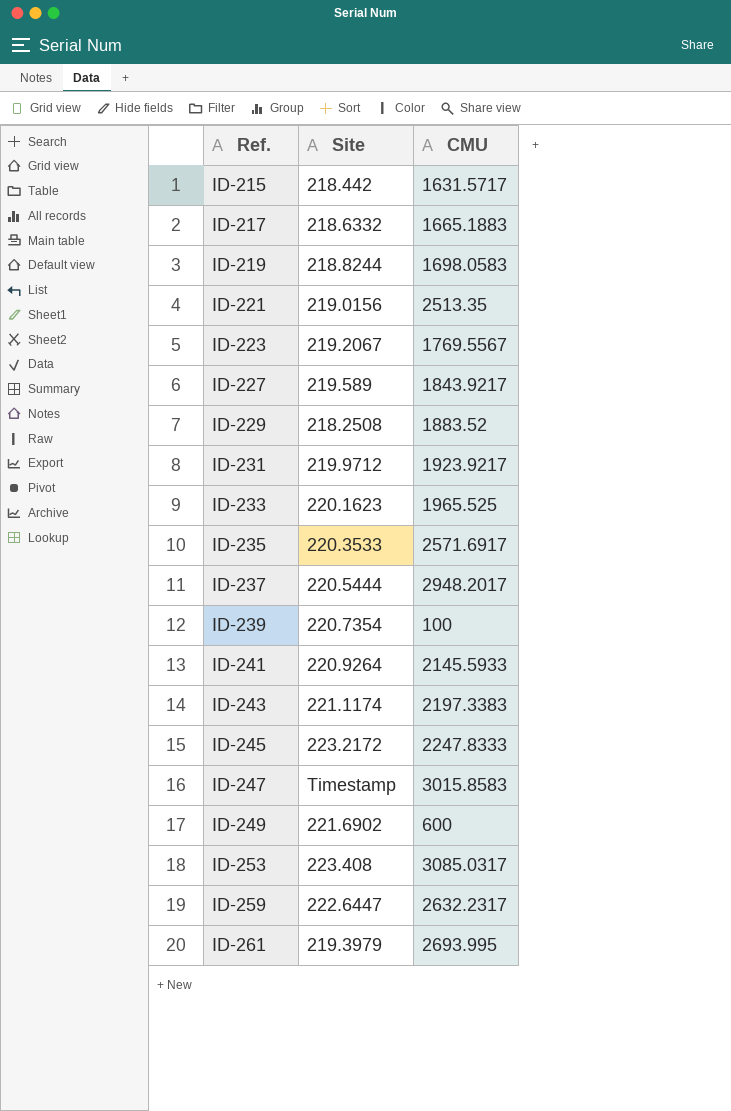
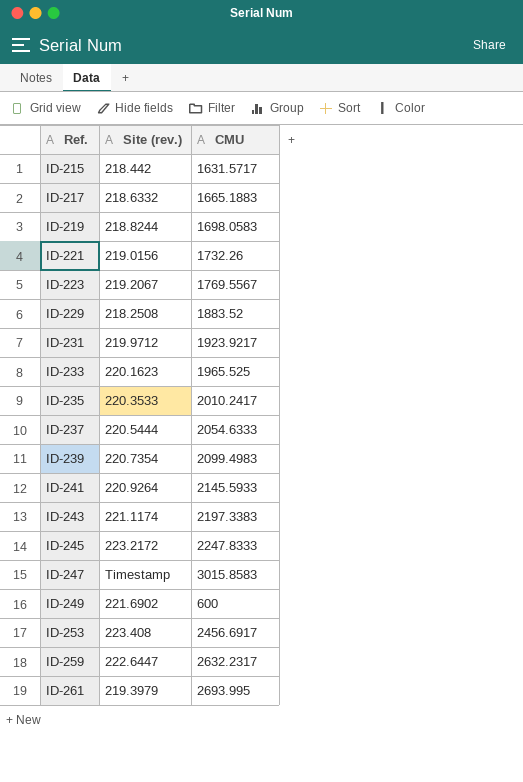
column name: Site -> Site (rev.)
row ID-227: 219.589 | 1843.9217 -> none
ID-221 | CMU: 2513.35 -> 1732.26
ID-235 | CMU: 2571.6917 -> 2010.2417
ID-237 | CMU: 2948.2017 -> 2054.6333
ID-239 | CMU: 100 -> 2099.4983
ID-253 | CMU: 3085.0317 -> 2456.6917

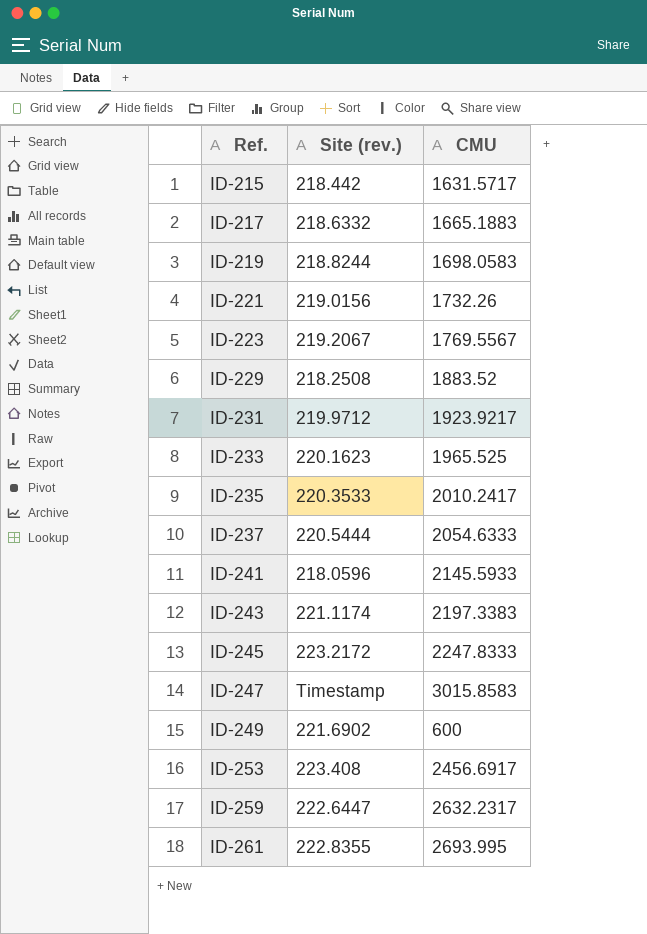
row ID-239: 220.7354 | 2099.4983 -> none
ID-241 | Site (rev.): 220.9264 -> 218.0596
ID-261 | Site (rev.): 219.3979 -> 222.8355

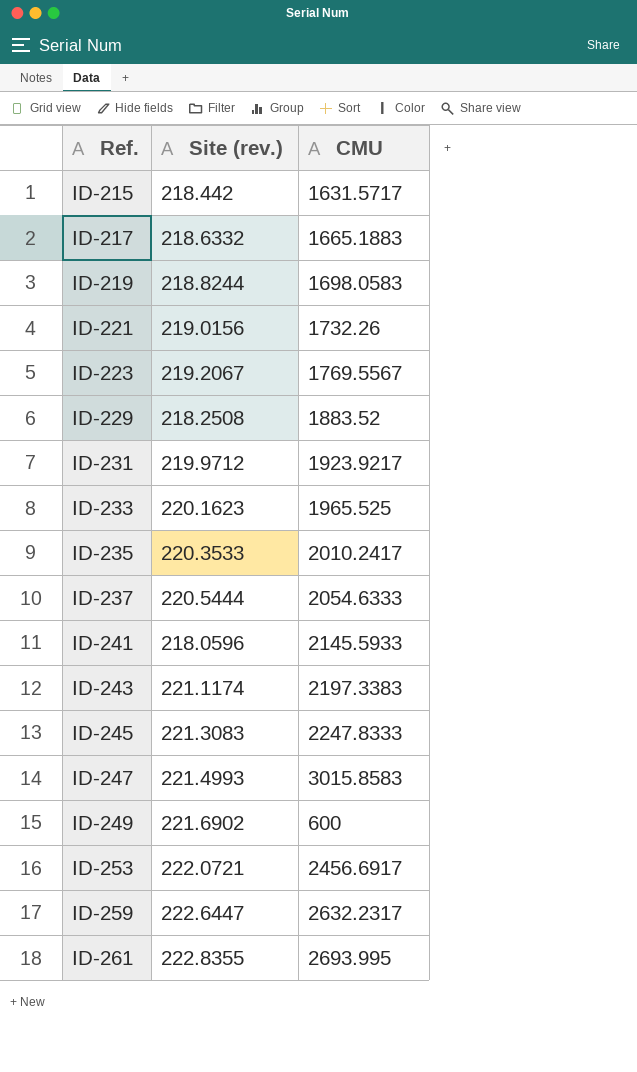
ID-245 | Site (rev.): 223.2172 -> 221.3083
ID-247 | Site (rev.): Timestamp -> 221.4993
ID-253 | Site (rev.): 223.408 -> 222.0721

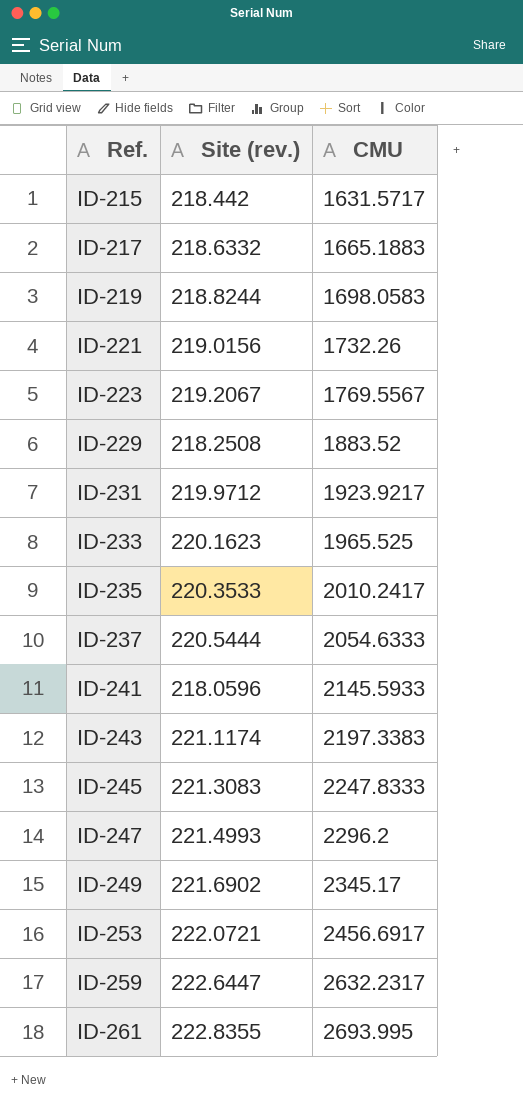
ID-247 | CMU: 3015.8583 -> 2296.2
ID-249 | CMU: 600 -> 2345.17

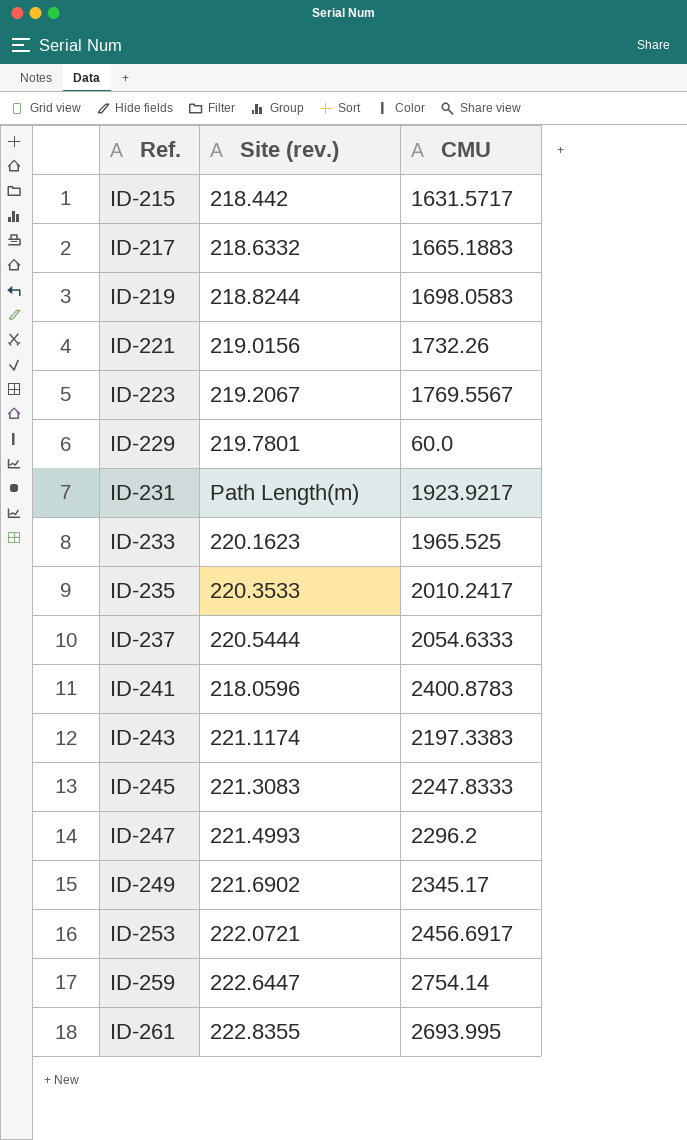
ID-229 | Site (rev.): 218.2508 -> 219.7801
ID-229 | CMU: 1883.52 -> 60.0
ID-231 | Site (rev.): 219.9712 -> Path Length(m)
ID-241 | CMU: 2145.5933 -> 2400.8783
ID-259 | CMU: 2632.2317 -> 2754.14

